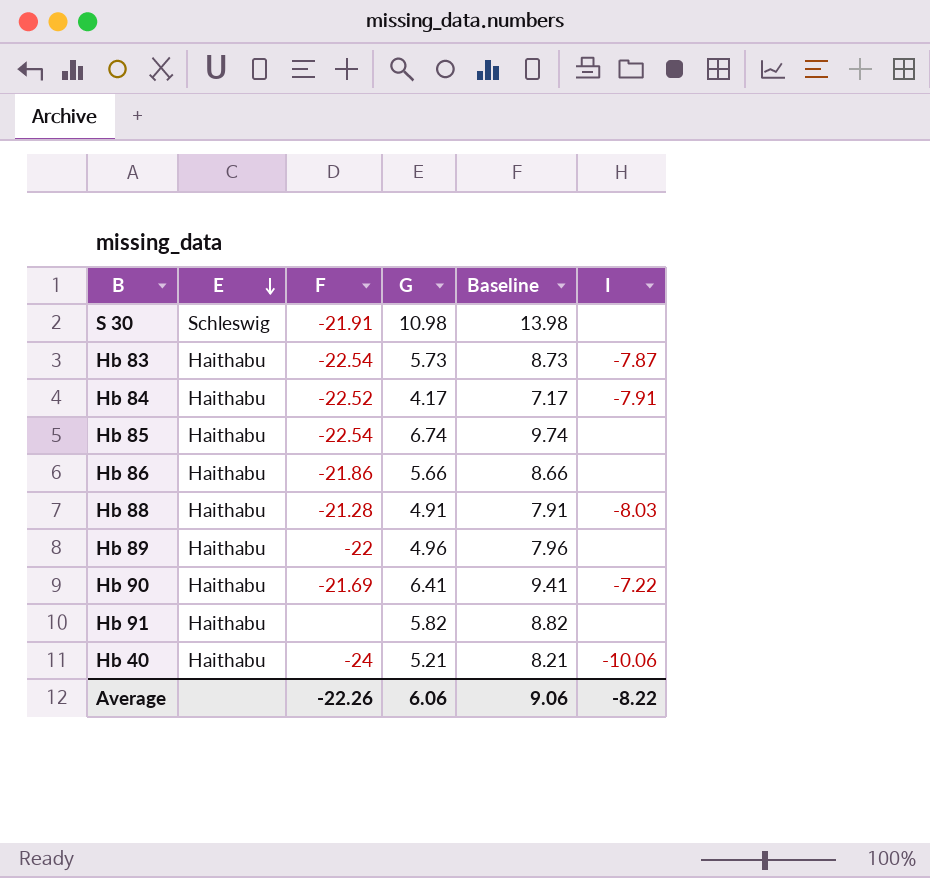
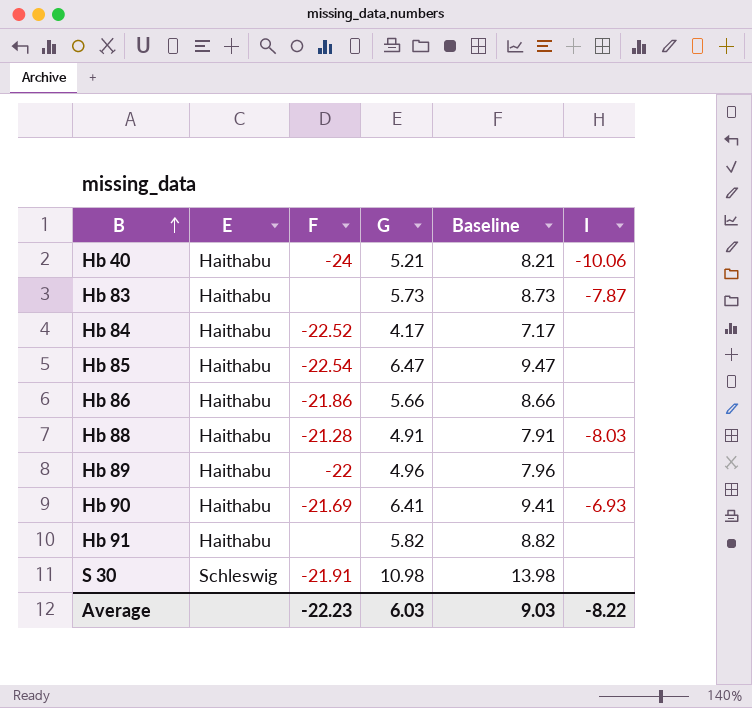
row order: E descending -> B ascending
Hb 83 | F: -22.54 -> none
Hb 84 | I: -7.91 -> none
Hb 85 | G: 6.74 -> 6.47
Hb 85 | Baseline: 9.74 -> 9.47
Hb 90 | I: -7.22 -> -6.93
Average | F: -22.26 -> -22.23
Average | G: 6.06 -> 6.03
Average | Baseline: 9.06 -> 9.03

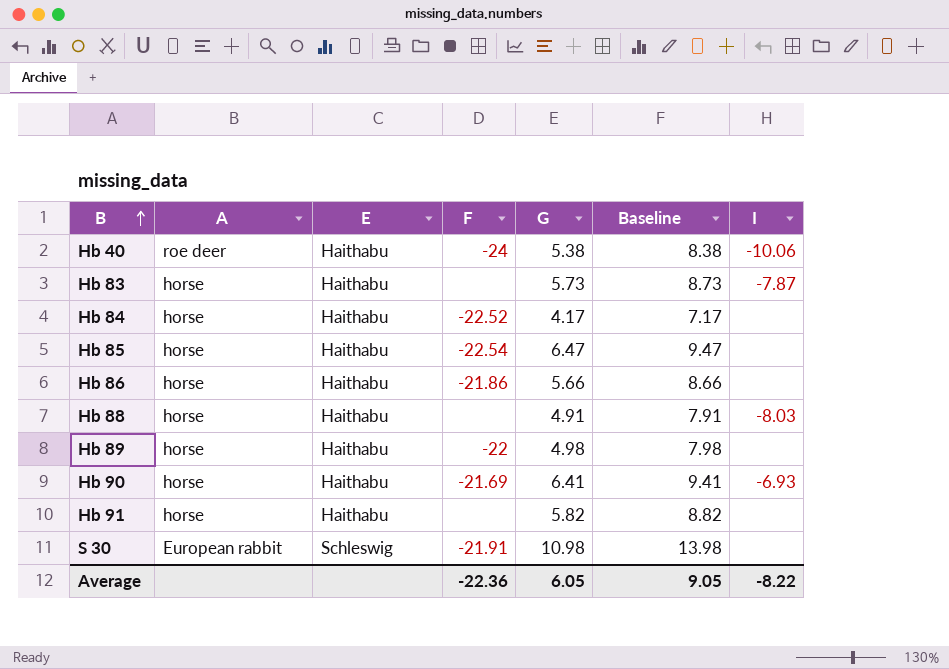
column A | position: none -> 2
Hb 40 | G: 5.21 -> 5.38
Hb 40 | Baseline: 8.21 -> 8.38
Hb 88 | F: -21.28 -> none
Hb 89 | G: 4.96 -> 4.98
Hb 89 | Baseline: 7.96 -> 7.98
Average | F: -22.23 -> -22.36
Average | G: 6.03 -> 6.05
Average | Baseline: 9.03 -> 9.05

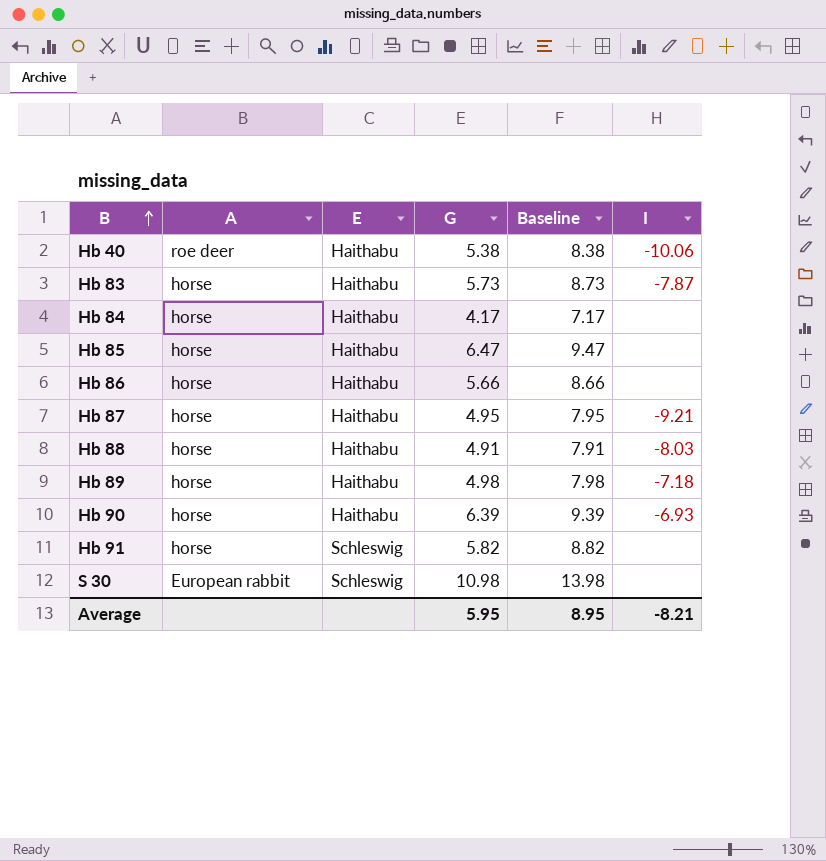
column F | position: 4 -> none
row Hb 87: none -> horse | Haithabu | 4.95 | 7.95 | -9.21
Hb 89 | I: none -> -7.18
Hb 90 | G: 6.41 -> 6.39
Hb 90 | Baseline: 9.41 -> 9.39
Hb 91 | E: Haithabu -> Schleswig
Average | G: 6.05 -> 5.95
Average | Baseline: 9.05 -> 8.95
Average | I: -8.22 -> -8.21

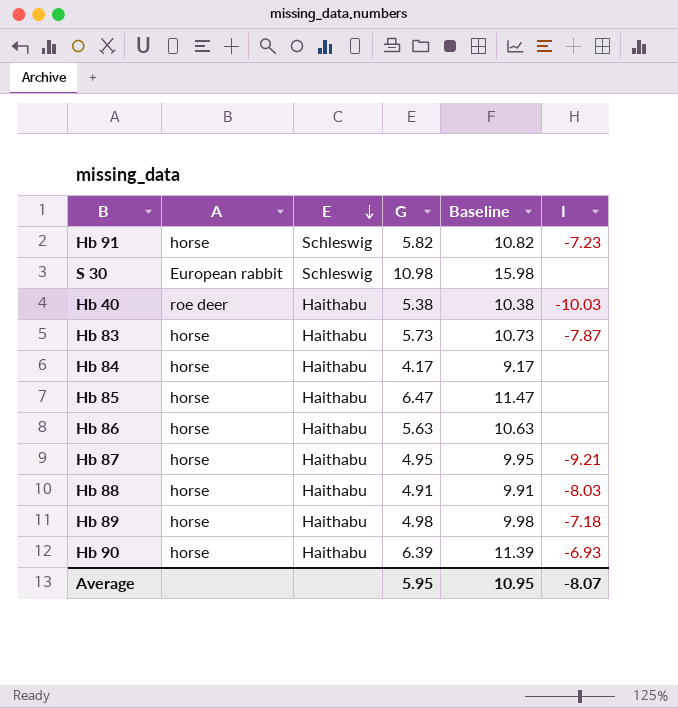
row order: B ascending -> E descending
column Baseline | formula: [G] + 3 -> [G] + 5
Hb 91 | I: none -> -7.23
Hb 40 | I: -10.06 -> -10.03
Hb 86 | G: 5.66 -> 5.63
Average | Baseline: 8.95 -> 10.95
Average | I: -8.21 -> -8.07

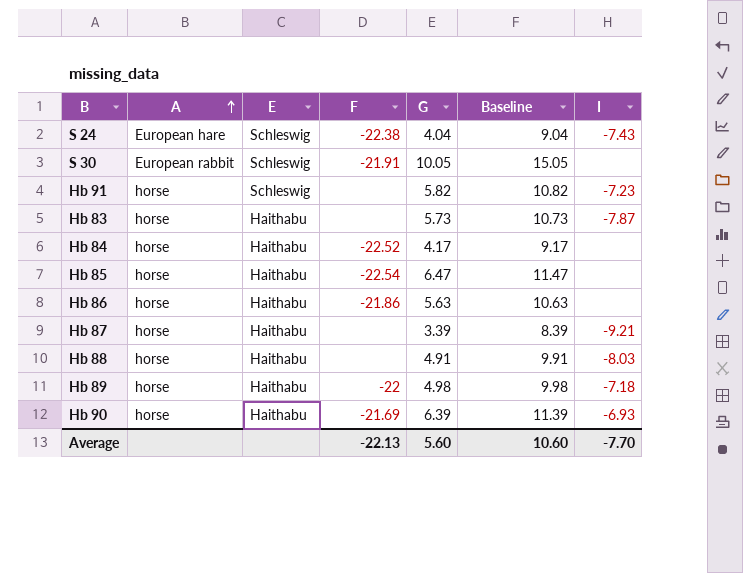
row order: E descending -> A ascending
column F | position: none -> 4
row Hb 40: roe deer | Haithabu | 5.38 | 10.38 | -10.03 -> none
row S 24: none -> European hare | Schleswig | -22.38 | 4.04 | 9.04 | -7.43
S 30 | G: 10.98 -> 10.05
S 30 | Baseline: 15.98 -> 15.05
Hb 87 | G: 4.95 -> 3.39
Hb 87 | Baseline: 9.95 -> 8.39
Average | G: 5.95 -> 5.60
Average | Baseline: 10.95 -> 10.60
Average | I: -8.07 -> -7.70

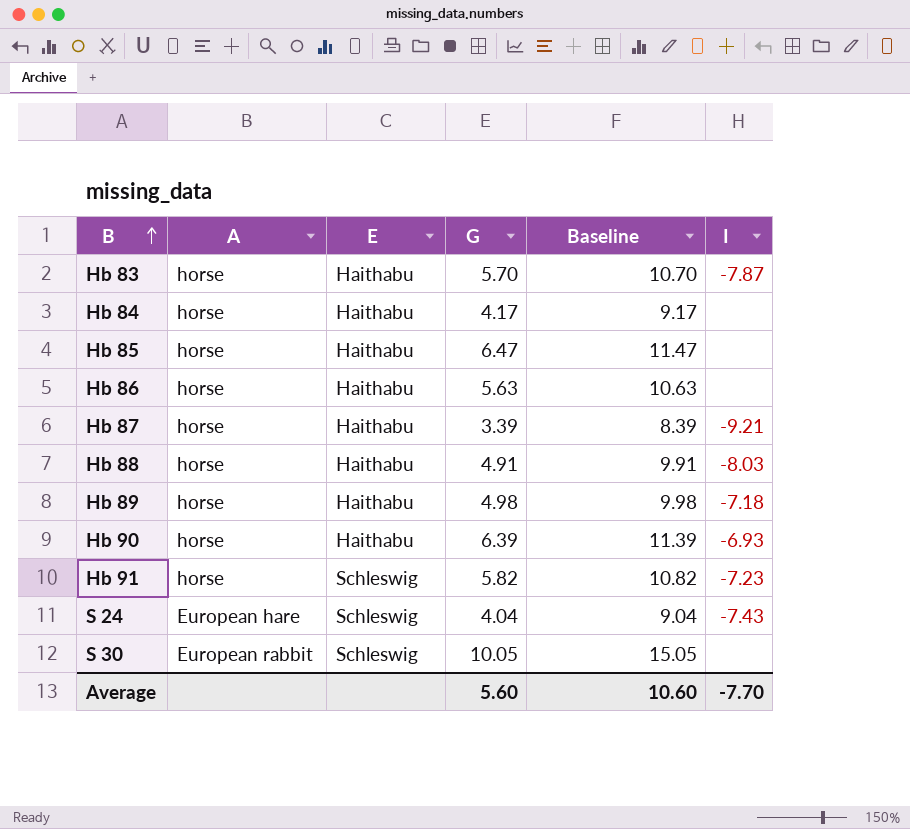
row order: A ascending -> B ascending
column F | position: 4 -> none
Hb 83 | G: 5.73 -> 5.70
Hb 83 | Baseline: 10.73 -> 10.70

